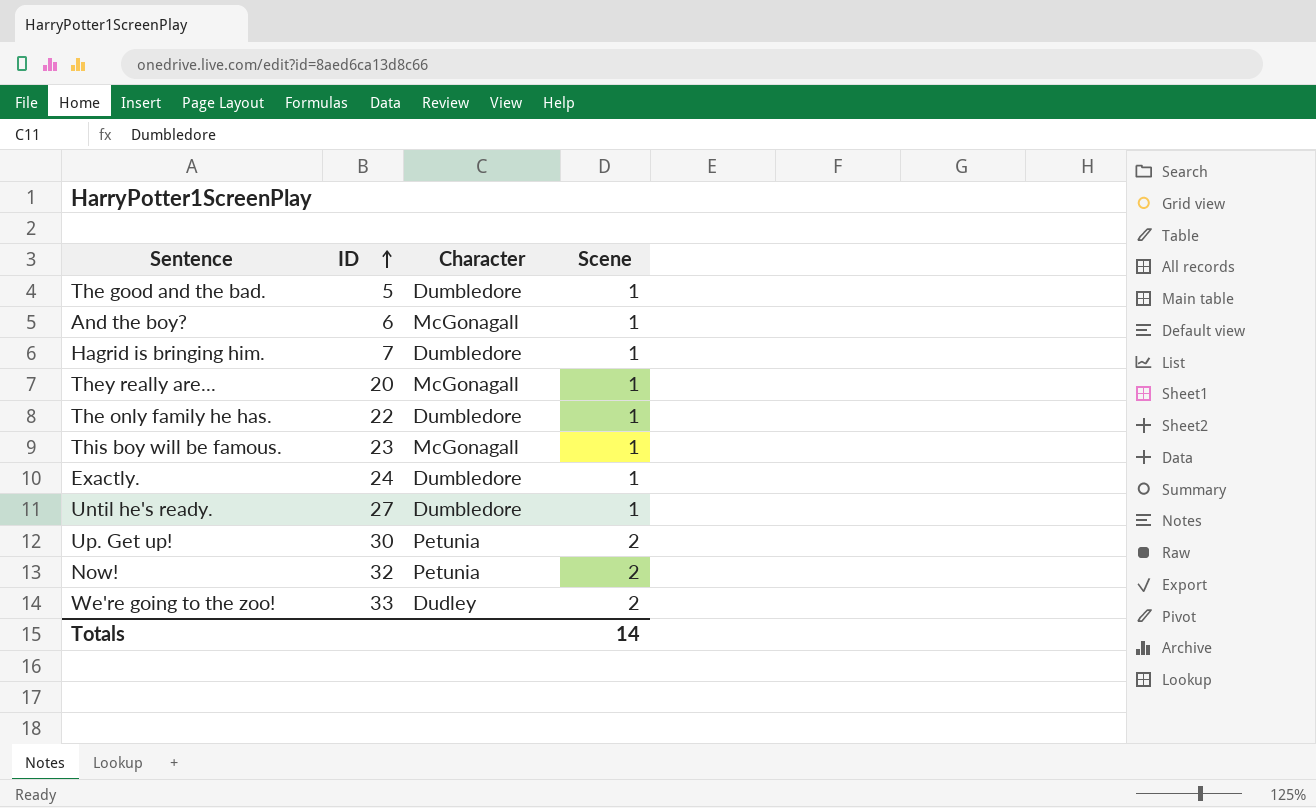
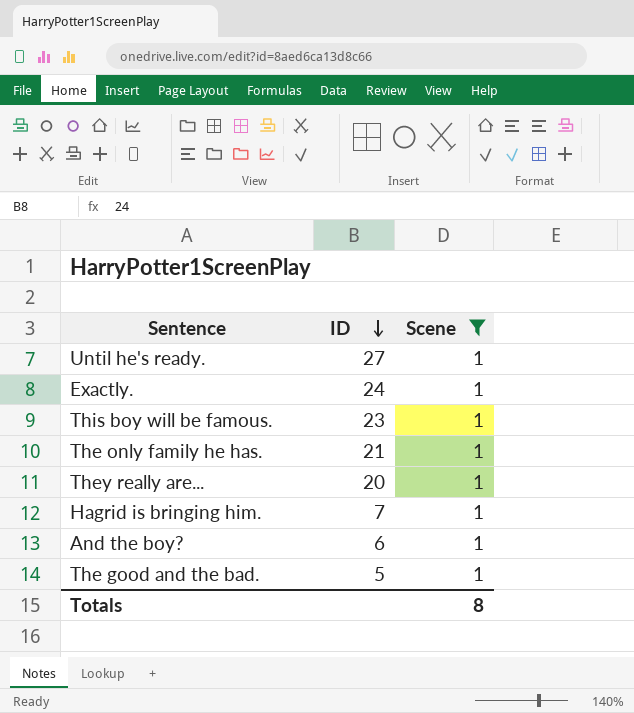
filter: none -> Scene = 1
row order: ID ascending -> ID descending
column Character | position: 3 -> none
The only family he has. | ID: 22 -> 21
Totals | Scene: 14 -> 8

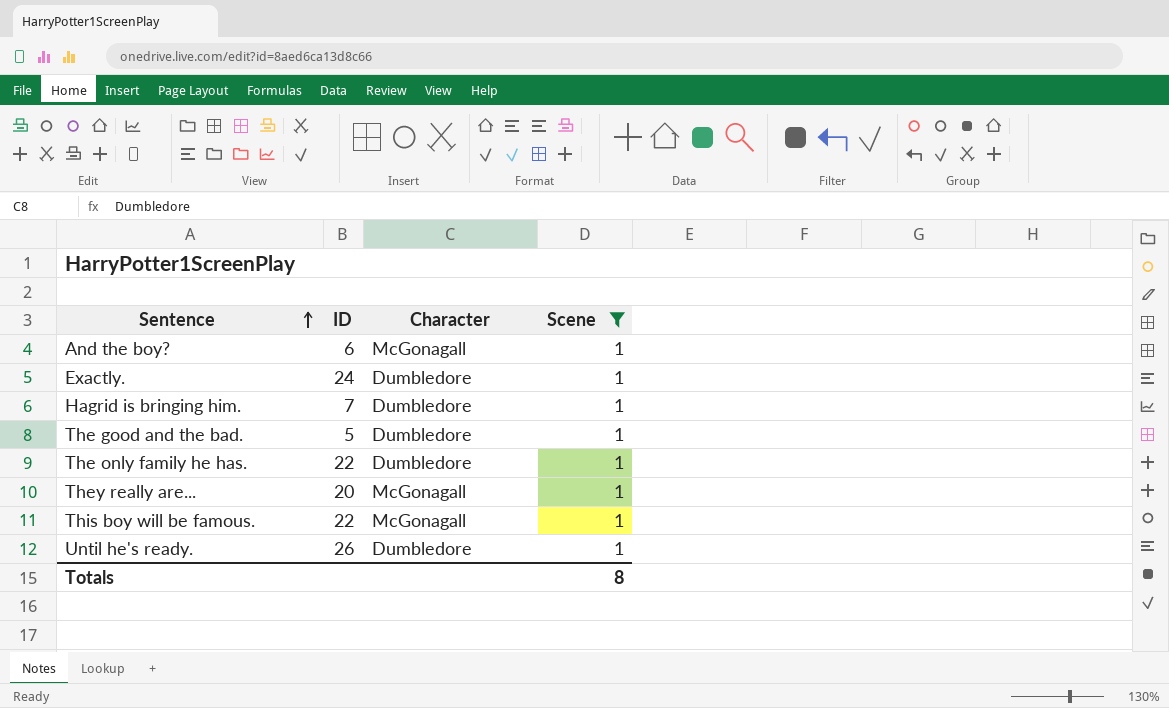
row order: ID descending -> Sentence ascending
column Character | position: none -> 3
The only family he has. | ID: 21 -> 22
This boy will be famous. | ID: 23 -> 22
Until he's ready. | ID: 27 -> 26

